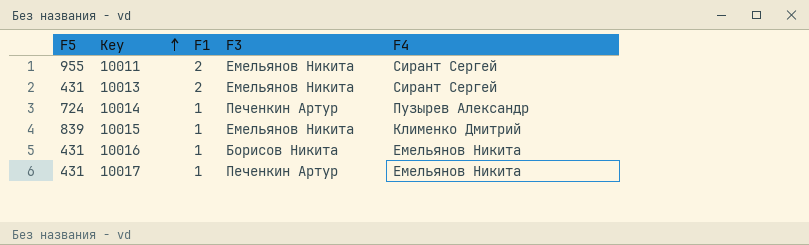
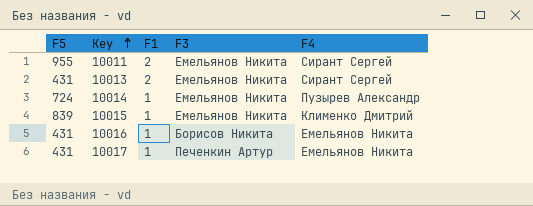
10014 | F3: Печенкин Артур -> Емельянов Никита

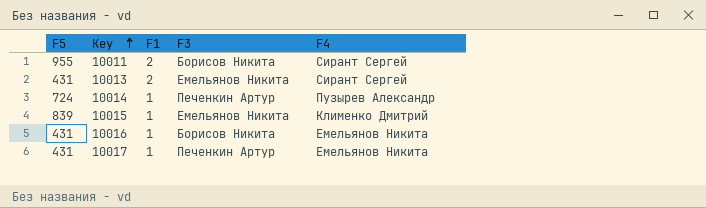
10011 | F3: Емельянов Никита -> Борисов Никита
10014 | F3: Емельянов Никита -> Печенкин Артур

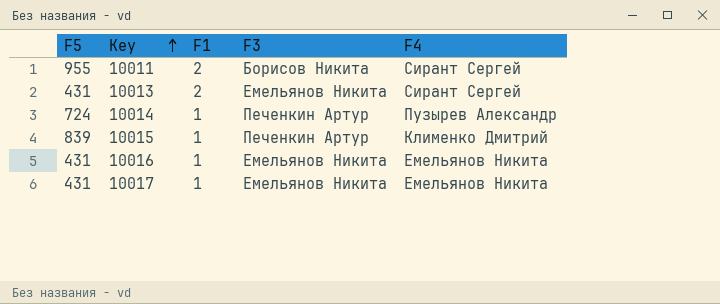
10015 | F3: Емельянов Никита -> Печенкин Артур
10016 | F3: Борисов Никита -> Емельянов Никита
10017 | F3: Печенкин Артур -> Емельянов Никита

